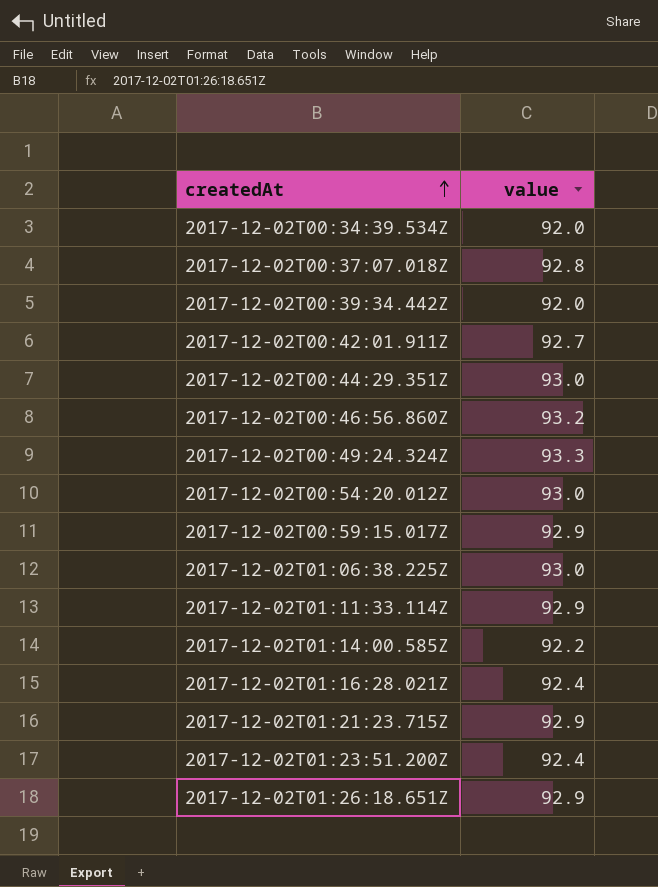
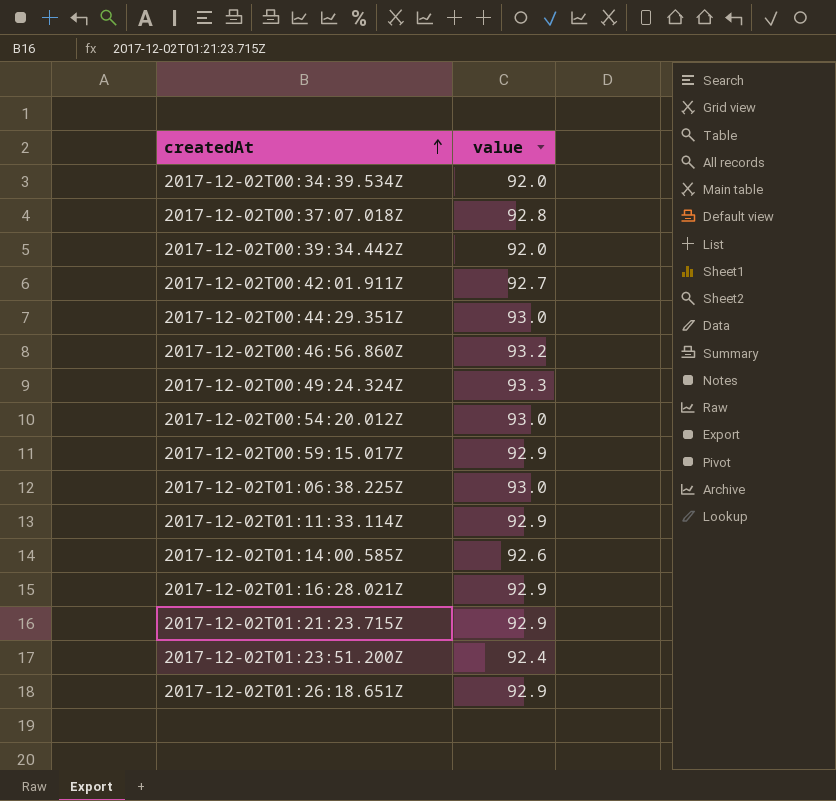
2017-12-02T01:14:00.585Z | value: 92.2 -> 92.6
2017-12-02T01:16:28.021Z | value: 92.4 -> 92.9

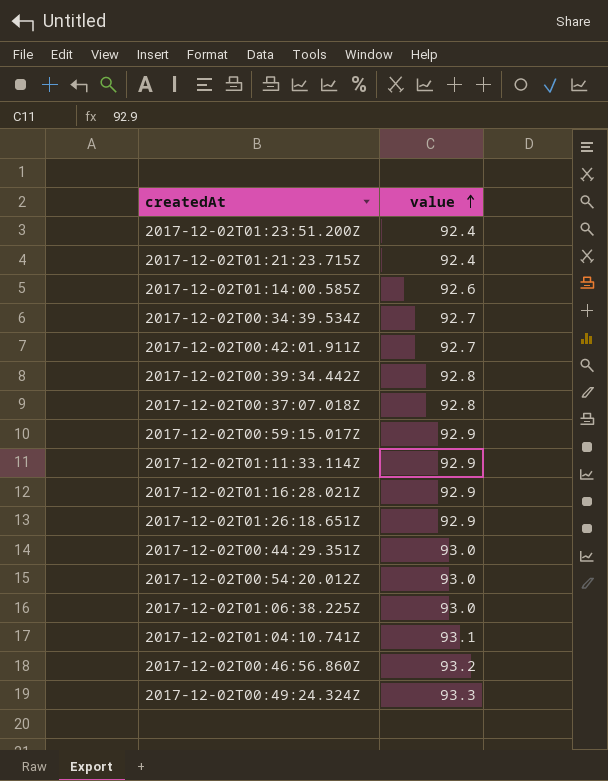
row order: createdAt ascending -> value ascending
2017-12-02T01:21:23.715Z | value: 92.9 -> 92.4
2017-12-02T00:34:39.534Z | value: 92.0 -> 92.7
2017-12-02T00:39:34.442Z | value: 92.0 -> 92.8
row 2017-12-02T01:04:10.741Z: none -> 93.1

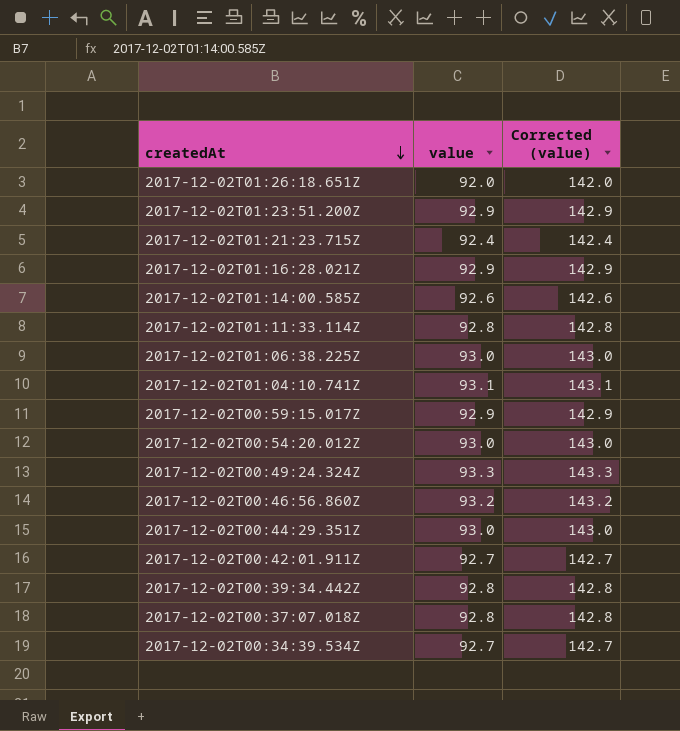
row order: value ascending -> createdAt descending
column Corrected (value) | formula: none -> [value] + 50
2017-12-02T01:26:18.651Z | value: 92.9 -> 92.0
2017-12-02T01:23:51.200Z | value: 92.4 -> 92.9
2017-12-02T01:11:33.114Z | value: 92.9 -> 92.8

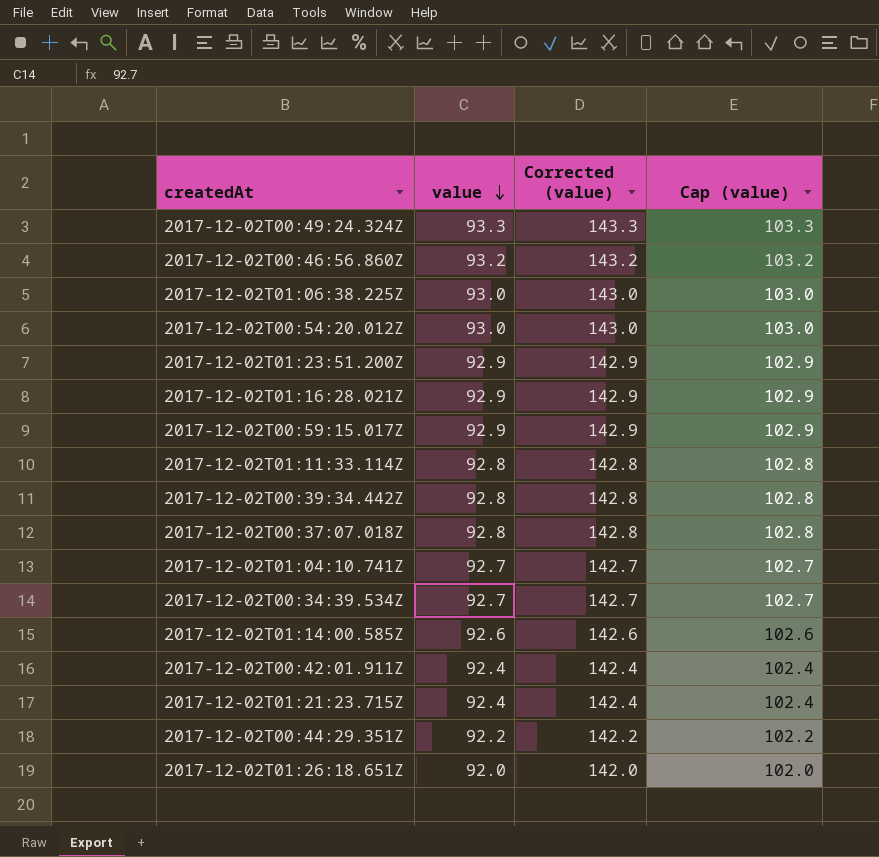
row order: createdAt descending -> value descending
column Cap (value) | formula: none -> [value] + 10
2017-12-02T01:04:10.741Z | value: 93.1 -> 92.7
2017-12-02T01:04:10.741Z | Corrected (value): 143.1 -> 142.7
2017-12-02T00:42:01.911Z | value: 92.7 -> 92.4
2017-12-02T00:42:01.911Z | Corrected (value): 142.7 -> 142.4
2017-12-02T00:44:29.351Z | value: 93.0 -> 92.2
2017-12-02T00:44:29.351Z | Corrected (value): 143.0 -> 142.2

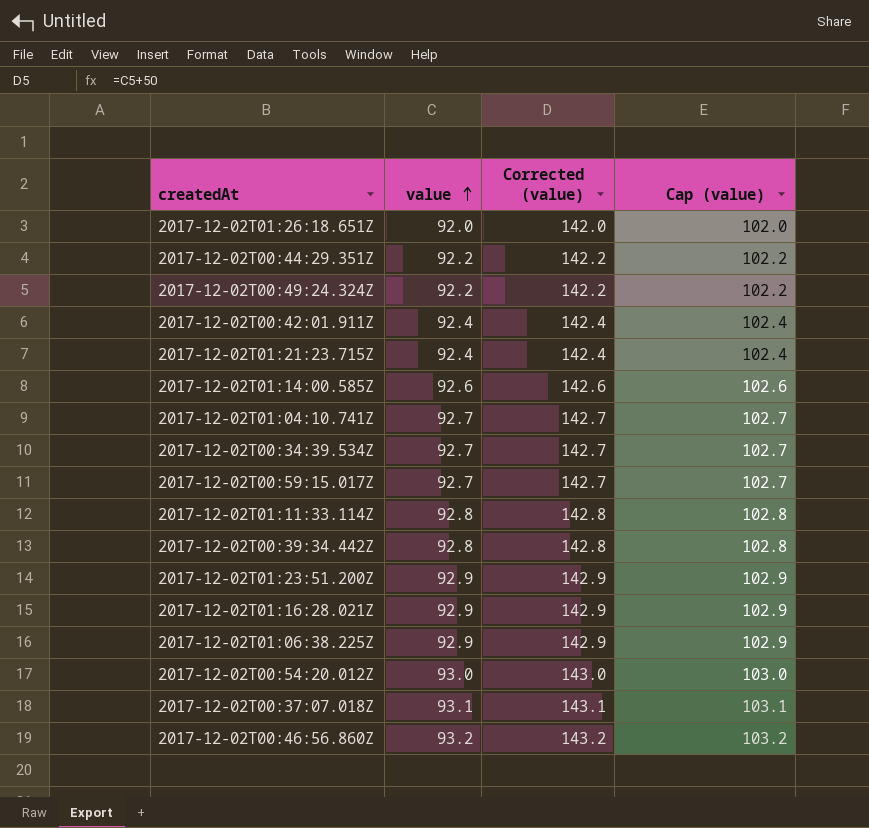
row order: value descending -> value ascending
2017-12-02T00:49:24.324Z | value: 93.3 -> 92.2
2017-12-02T00:49:24.324Z | Corrected (value): 143.3 -> 142.2
2017-12-02T00:49:24.324Z | Cap (value): 103.3 -> 102.2
2017-12-02T00:59:15.017Z | value: 92.9 -> 92.7
2017-12-02T00:59:15.017Z | Corrected (value): 142.9 -> 142.7
2017-12-02T00:59:15.017Z | Cap (value): 102.9 -> 102.7
2017-12-02T01:06:38.225Z | value: 93.0 -> 92.9
2017-12-02T01:06:38.225Z | Corrected (value): 143.0 -> 142.9
2017-12-02T01:06:38.225Z | Cap (value): 103.0 -> 102.9
2017-12-02T00:37:07.018Z | value: 92.8 -> 93.1
2017-12-02T00:37:07.018Z | Corrected (value): 142.8 -> 143.1
2017-12-02T00:37:07.018Z | Cap (value): 102.8 -> 103.1

